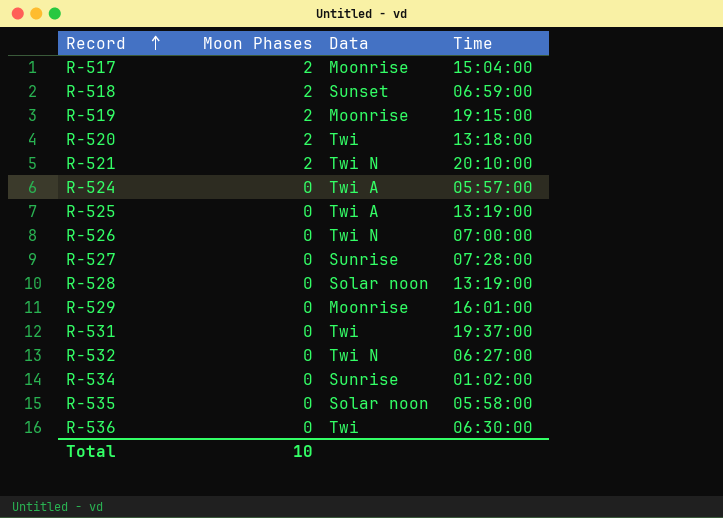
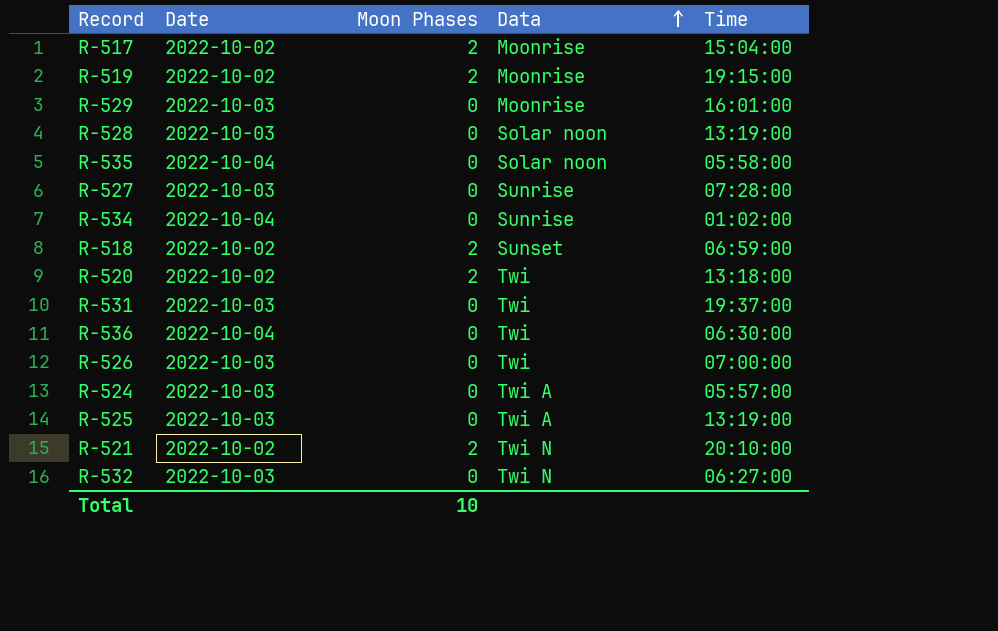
row order: Record ascending -> Data ascending
column Date | position: none -> 2
R-526 | Data: Twi N -> Twi

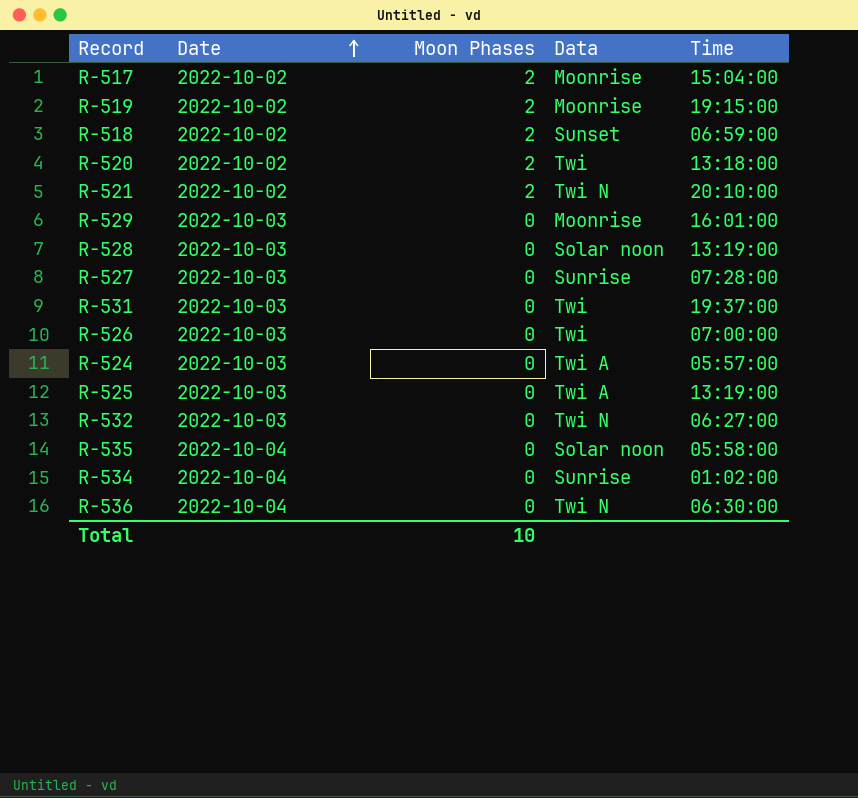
row order: Data ascending -> Date ascending
R-536 | Data: Twi -> Twi N

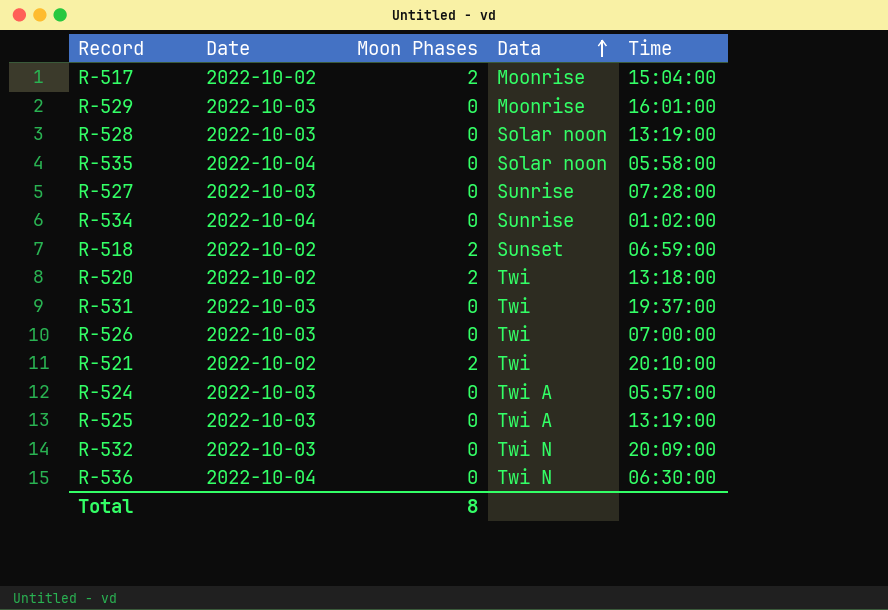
row order: Date ascending -> Data ascending
row R-519: 2022-10-02 | 2 | Moonrise | 19:15:00 -> none
R-521 | Data: Twi N -> Twi
R-532 | Time: 06:27:00 -> 20:09:00
Total | Moon Phases: 10 -> 8

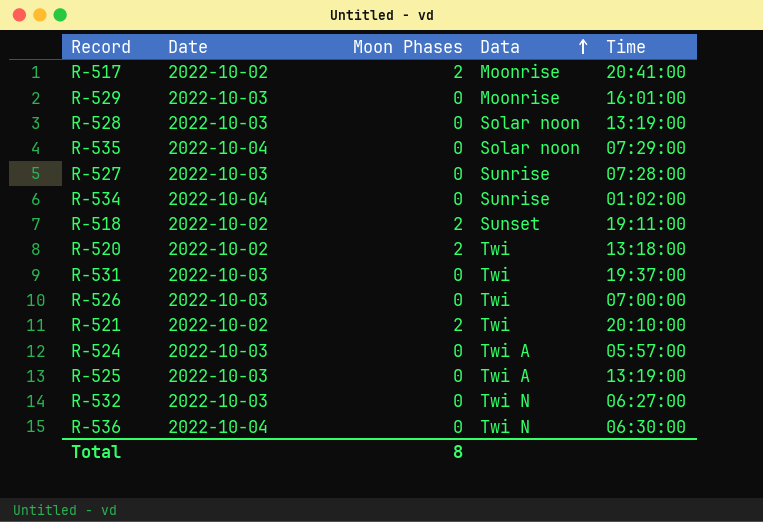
R-517 | Time: 15:04:00 -> 20:41:00
R-535 | Time: 05:58:00 -> 07:29:00
R-518 | Time: 06:59:00 -> 19:11:00
R-532 | Time: 20:09:00 -> 06:27:00

